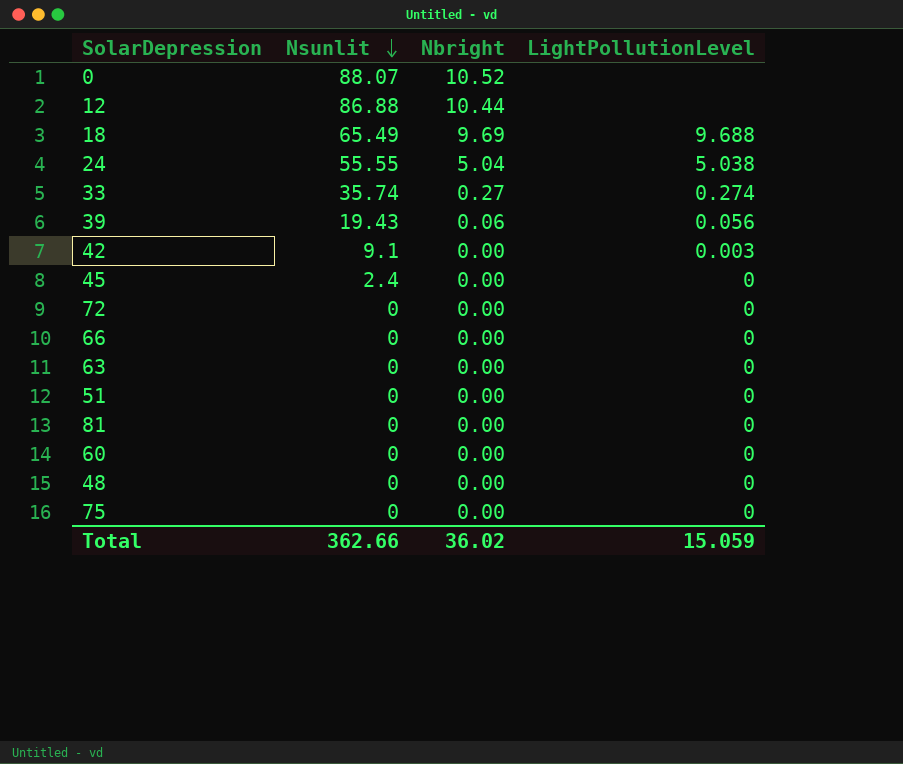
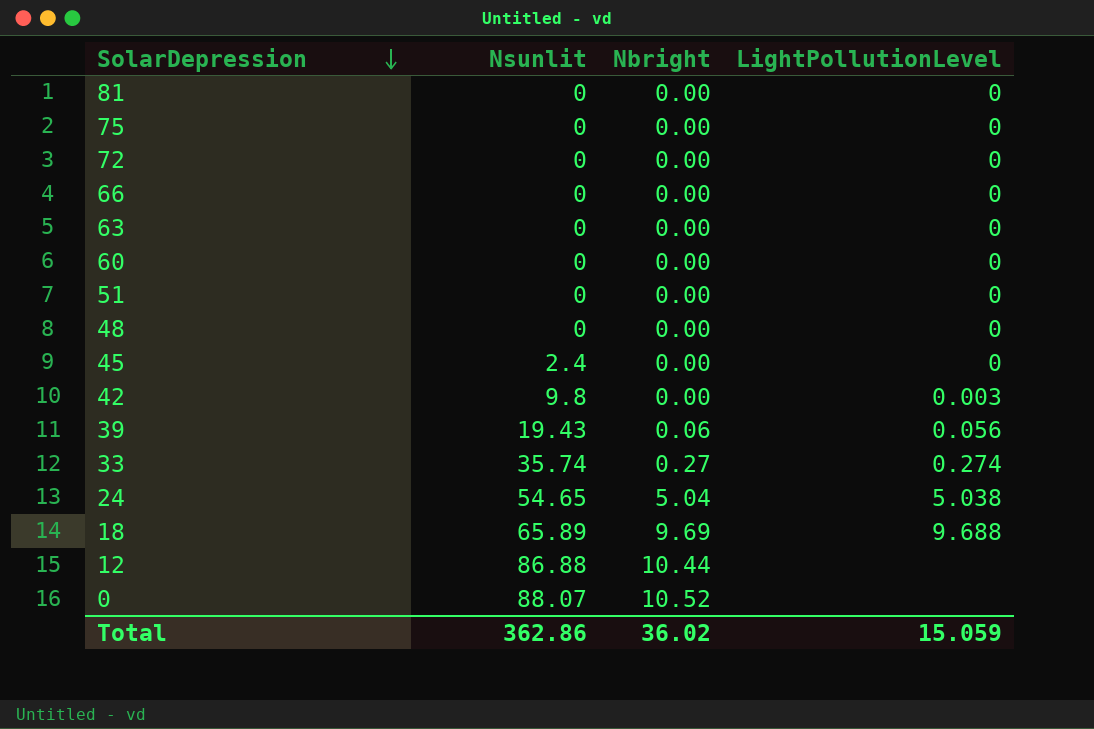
row order: Nsunlit descending -> SolarDepression descending
42 | Nsunlit: 9.1 -> 9.8
24 | Nsunlit: 55.55 -> 54.65
18 | Nsunlit: 65.49 -> 65.89
Total | Nsunlit: 362.66 -> 362.86

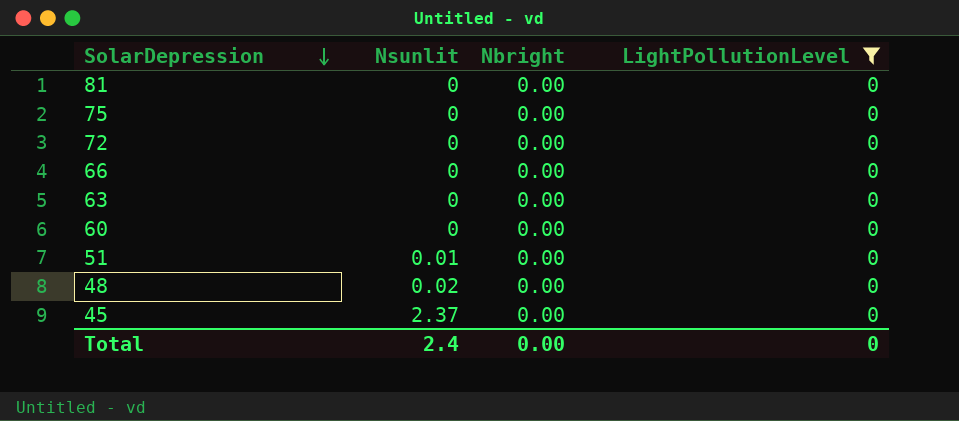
filter: none -> LightPollutionLevel = 0
51 | Nsunlit: 0 -> 0.01
48 | Nsunlit: 0 -> 0.02
45 | Nsunlit: 2.4 -> 2.37
Total | Nsunlit: 362.86 -> 2.4
Total | Nbright: 36.02 -> 0.00
Total | LightPollutionLevel: 15.059 -> 0

